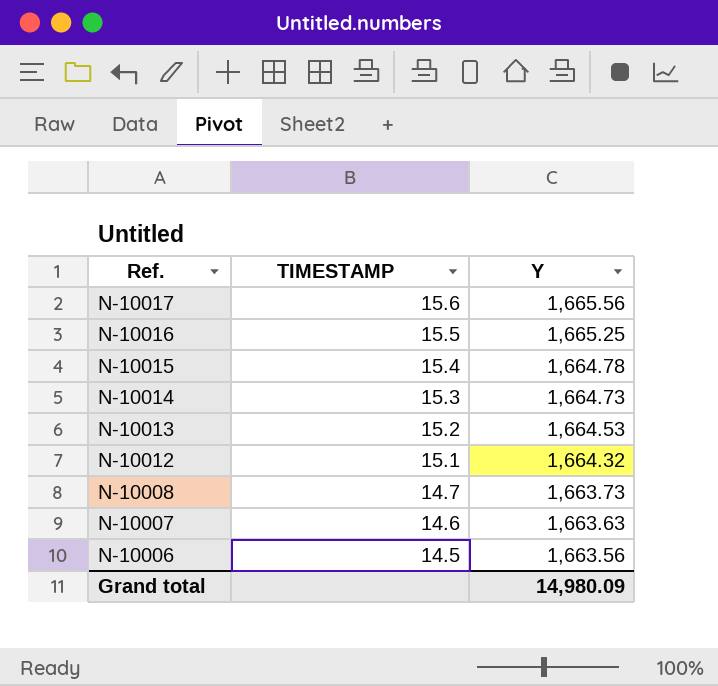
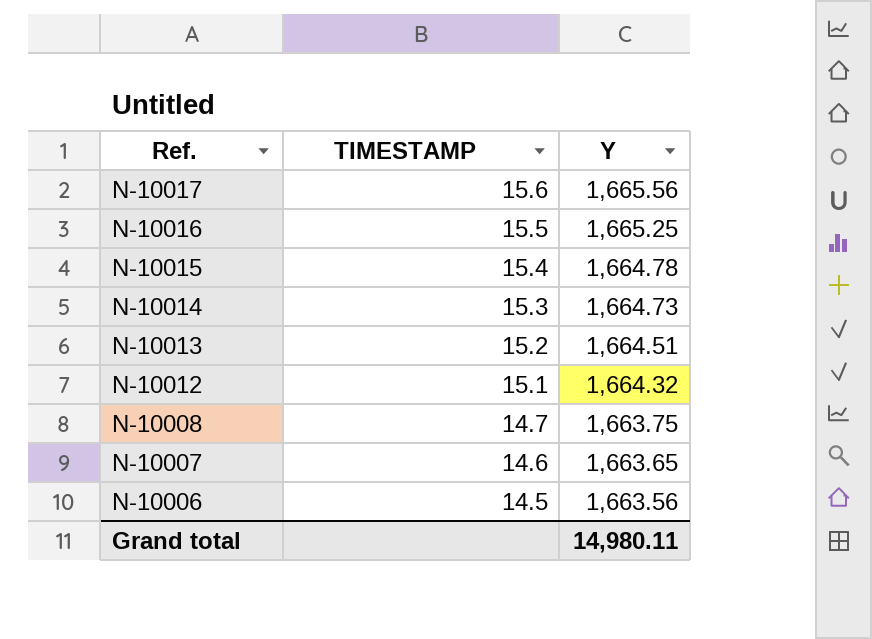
N-10013 | Y: 1,664.53 -> 1,664.51
N-10008 | Y: 1,663.73 -> 1,663.75
N-10007 | Y: 1,663.63 -> 1,663.65
Grand total | Y: 14,980.09 -> 14,980.11

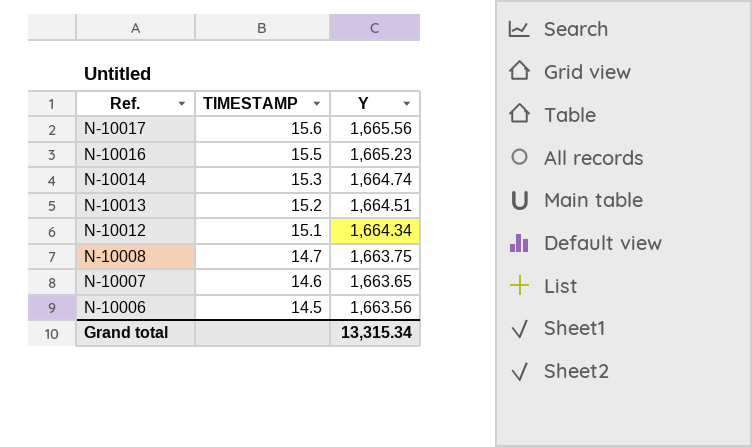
row N-10015: 15.4 | 1,664.78 -> none
N-10016 | Y: 1,665.25 -> 1,665.23
N-10014 | Y: 1,664.73 -> 1,664.74
N-10012 | Y: 1,664.32 -> 1,664.34
Grand total | Y: 14,980.11 -> 13,315.34

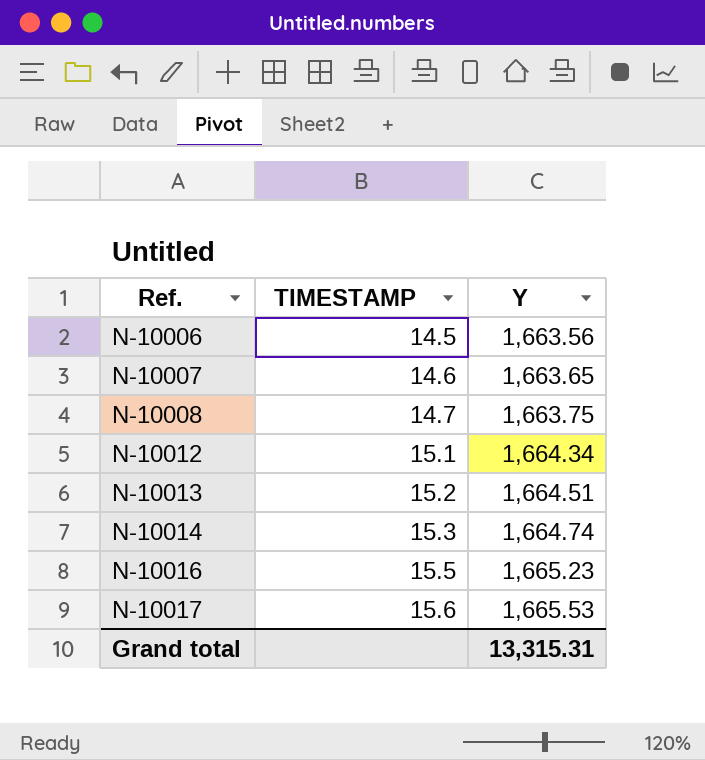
row order: Ref. descending -> Ref. ascending
N-10017 | Y: 1,665.56 -> 1,665.53
Grand total | Y: 13,315.34 -> 13,315.31

